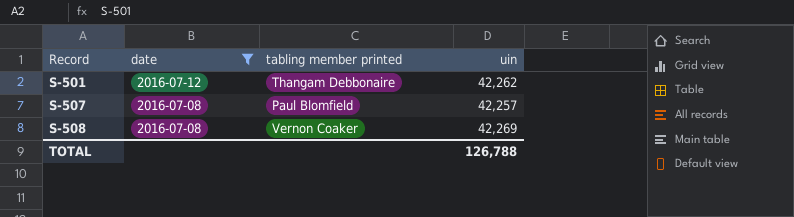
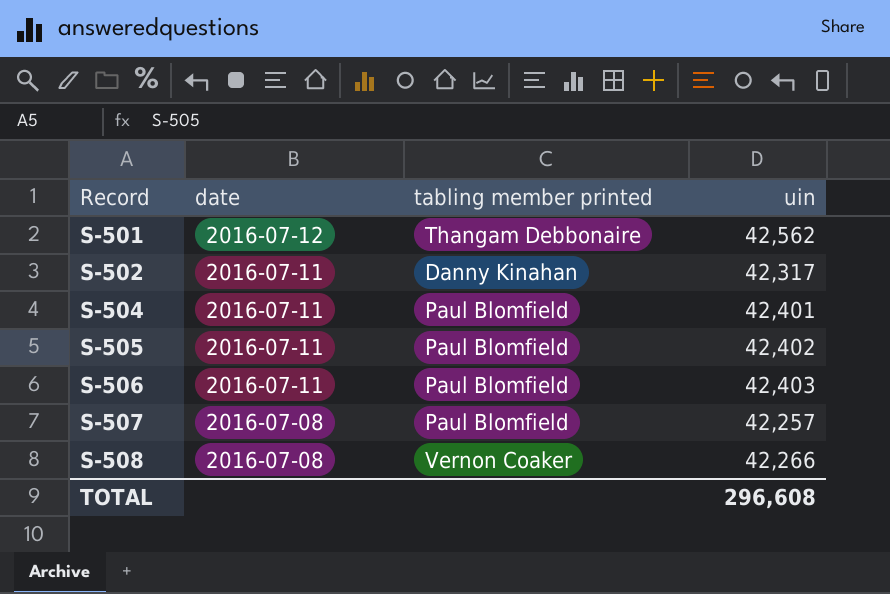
filter: date != 2016-07-11 -> none
S-501 | uin: 42,262 -> 42,562
S-508 | uin: 42,269 -> 42,266
TOTAL | uin: 126,788 -> 296,608

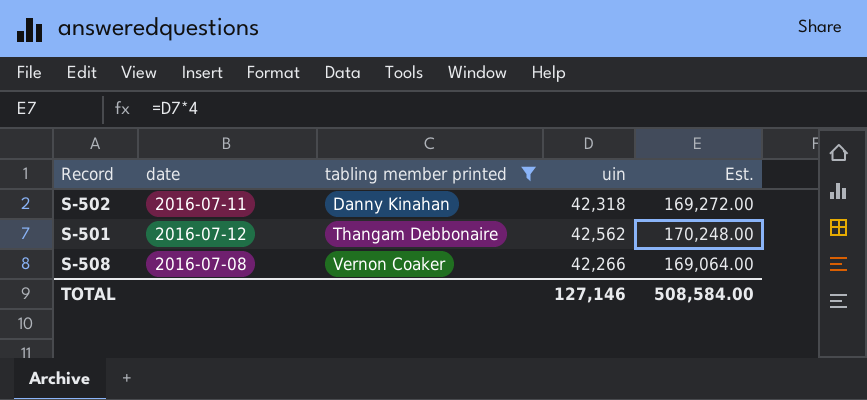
filter: none -> tabling member printed != Paul Blomfield
row order: Record ascending -> tabling member printed ascending
column Est. | formula: none -> [uin] * 4
S-502 | uin: 42,317 -> 42,318
TOTAL | uin: 296,608 -> 127,146

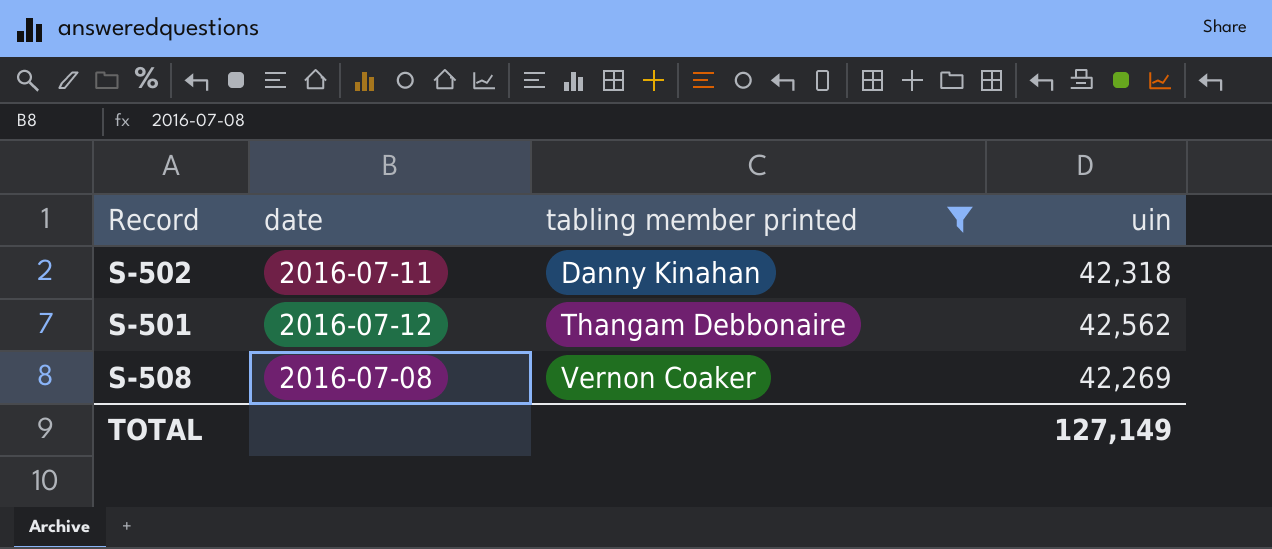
column Est. | formula: [uin] * 4 -> none
S-508 | uin: 42,266 -> 42,269
TOTAL | uin: 127,146 -> 127,149

